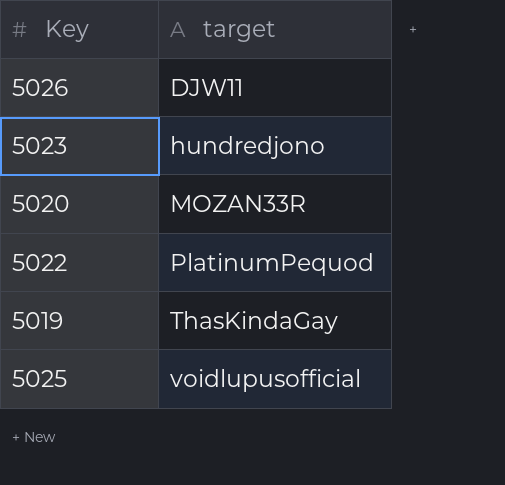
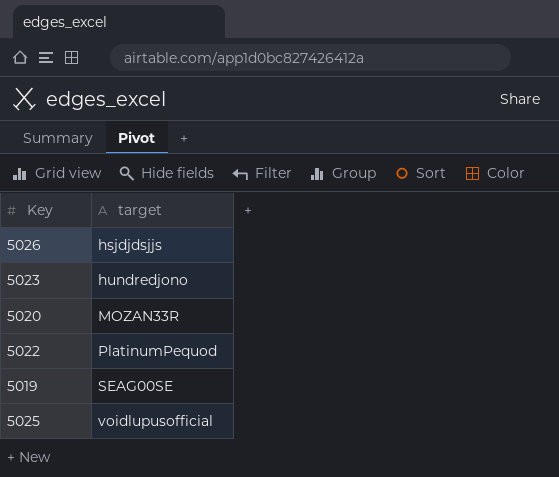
5026 | target: DJW11 -> hsjdjdsjjs
5019 | target: ThasKindaGay -> SEAG00SE

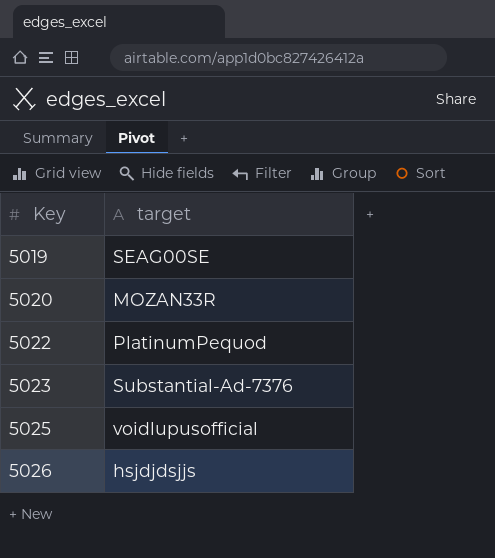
row order: target ascending -> Key ascending
5023 | target: hundredjono -> Substantial-Ad-7376

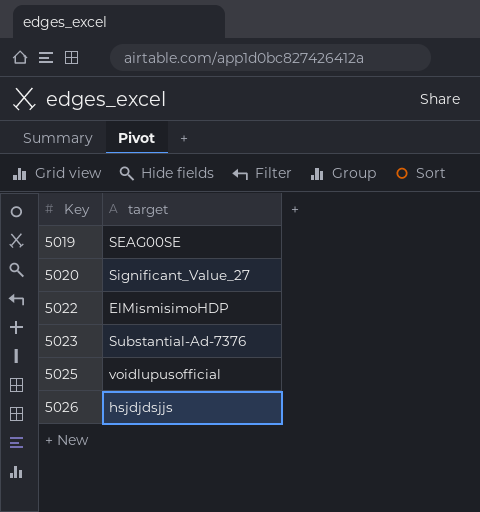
5020 | target: MOZAN33R -> Significant_Value_27
5022 | target: PlatinumPequod -> ElMismisimoHDP

